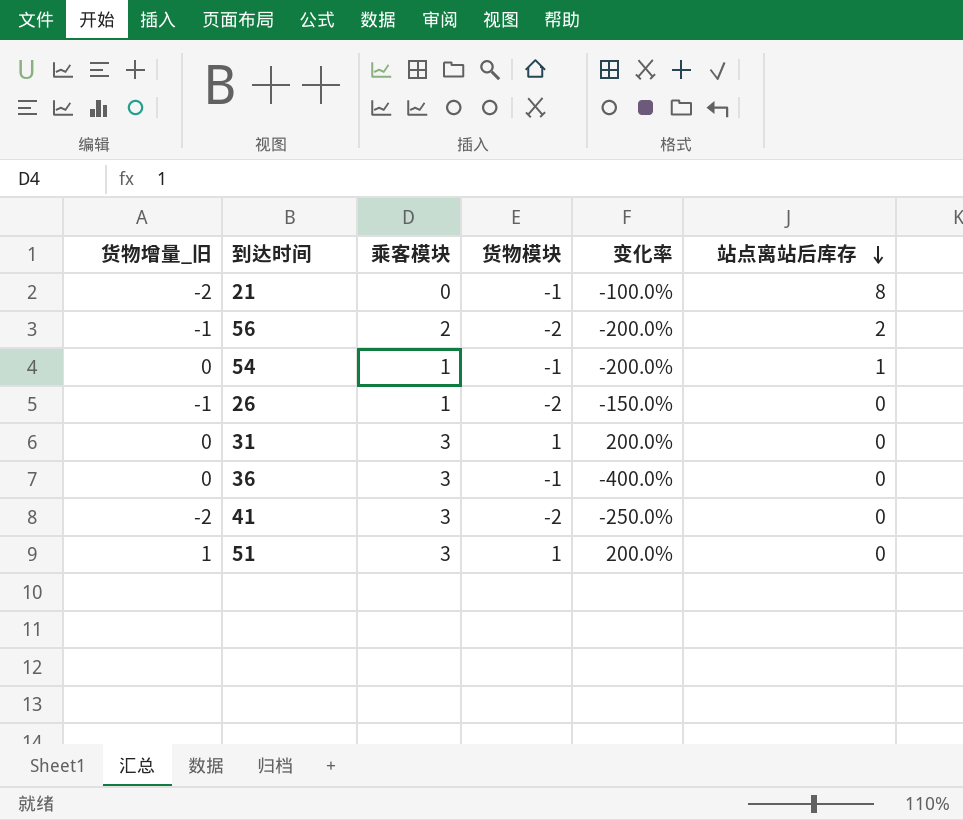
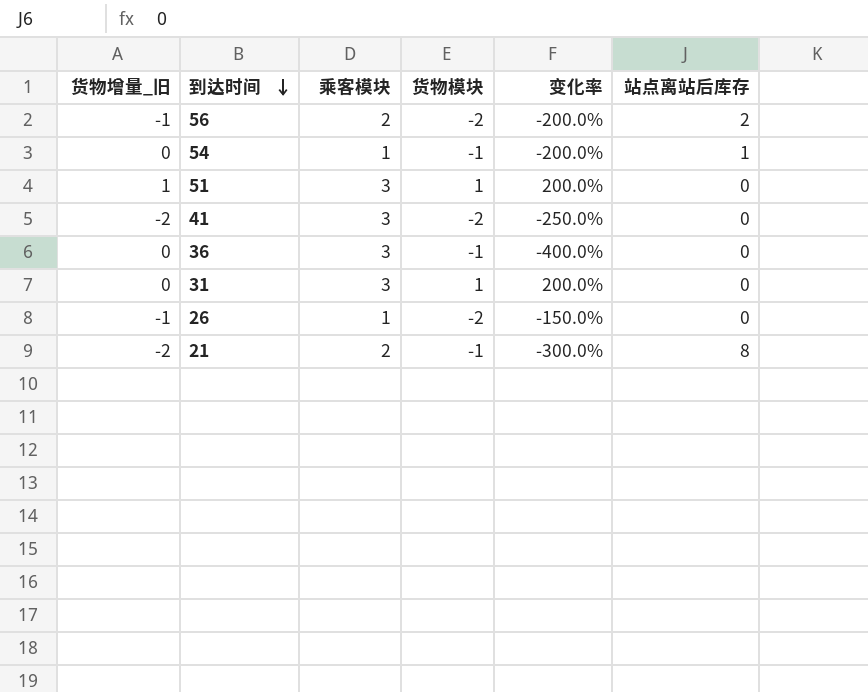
row order: 站点离站后库存 descending -> 到达时间 descending
21 | 乘客模块: 0 -> 2
21 | 变化率: -100.0% -> -300.0%

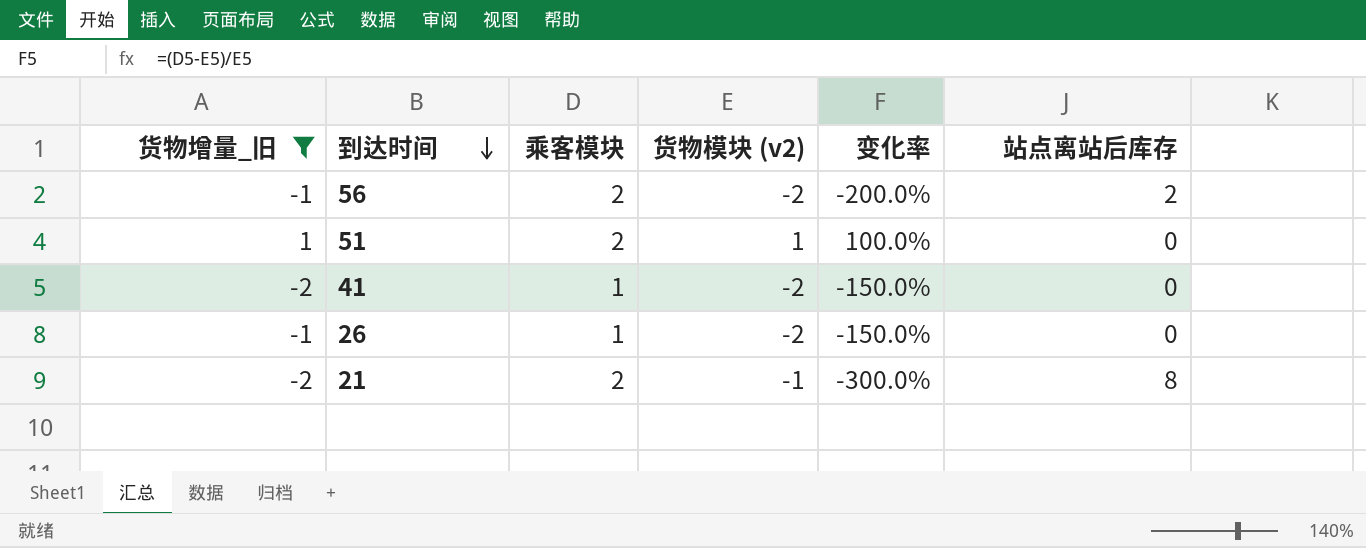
filter: none -> 货物增量_旧 != 0
column name: 货物模块 -> 货物模块 (v2)
51 | 乘客模块: 3 -> 2
51 | 变化率: 200.0% -> 100.0%
41 | 乘客模块: 3 -> 1
41 | 变化率: -250.0% -> -150.0%

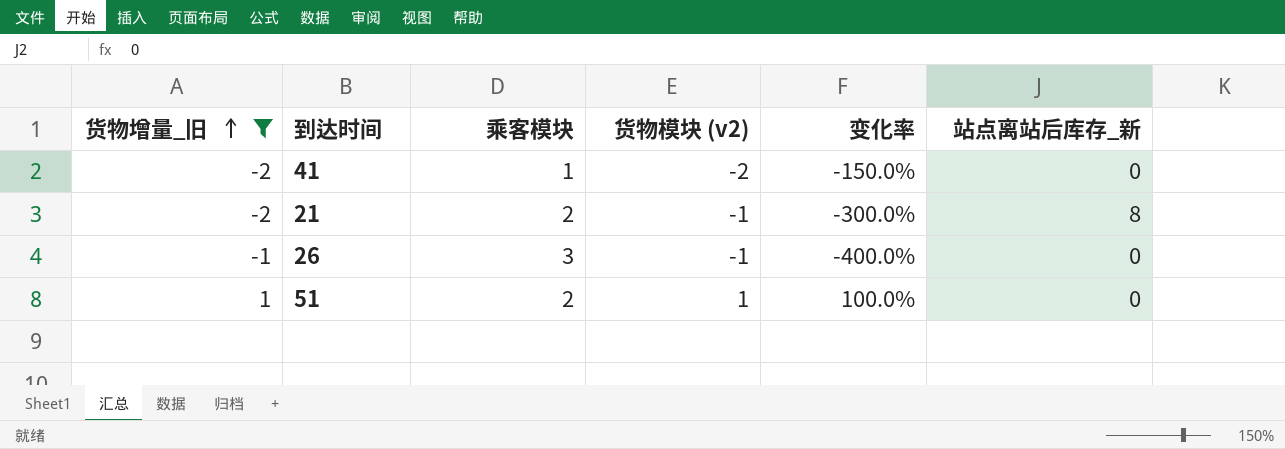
row order: 到达时间 descending -> 货物增量_旧 ascending
column name: 站点离站后库存 -> 站点离站后库存_新
row 56: -1 | 2 | -2 | -200.0% | 2 -> none
26 | 乘客模块: 1 -> 3
26 | 货物模块 (v2): -2 -> -1
26 | 变化率: -150.0% -> -400.0%

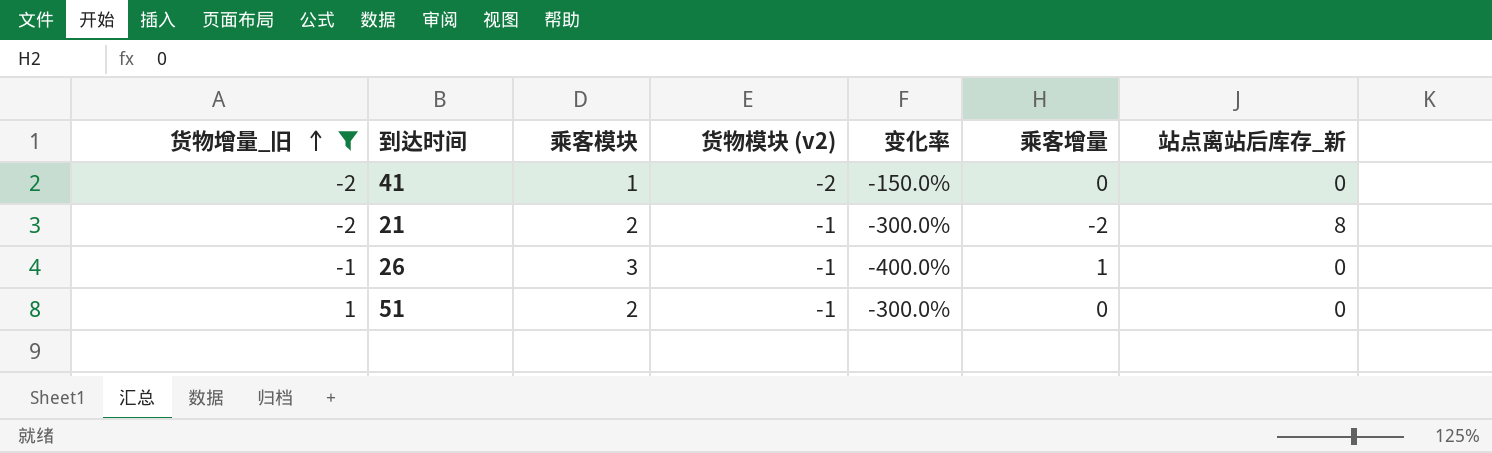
column 乘客增量 | position: none -> 6
51 | 货物模块 (v2): 1 -> -1
51 | 变化率: 100.0% -> -300.0%

